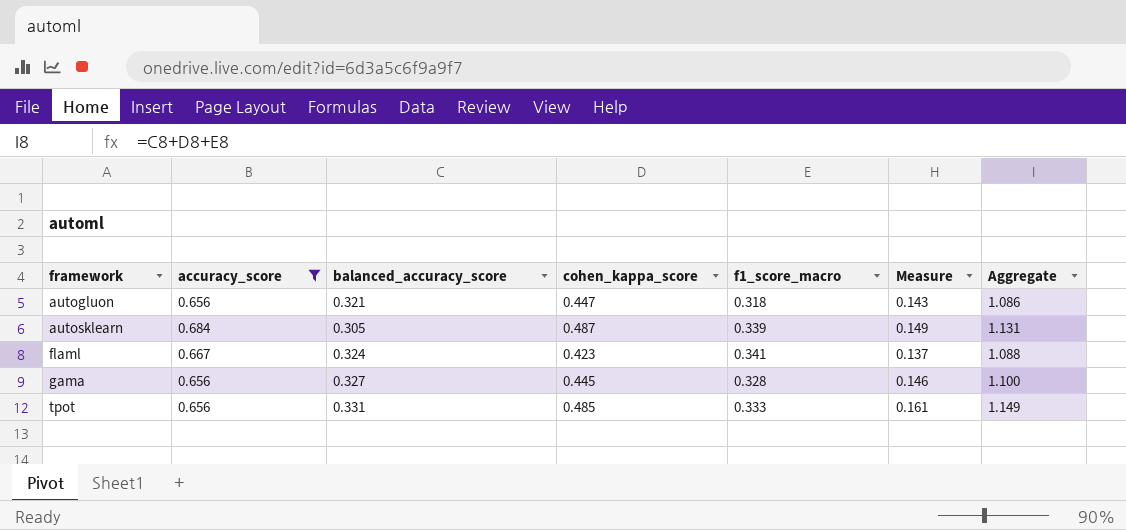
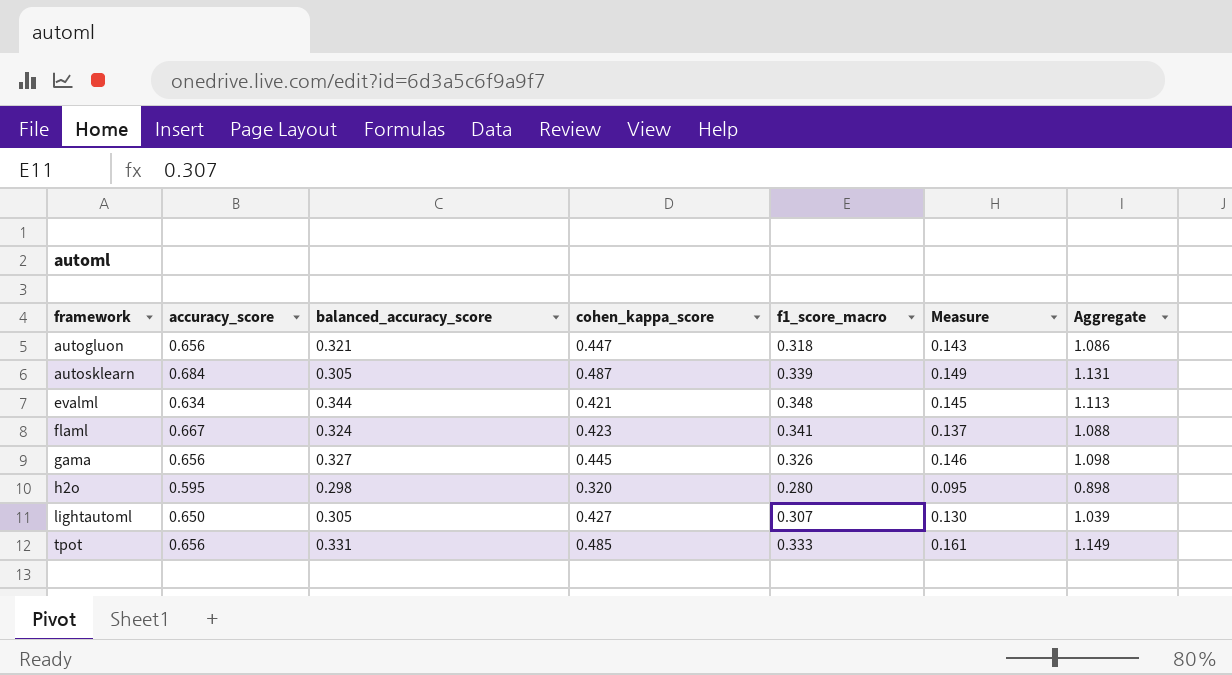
filter: accuracy_score >= 0.656 -> none
gama | f1_score_macro: 0.328 -> 0.326
gama | Aggregate: 1.100 -> 1.098

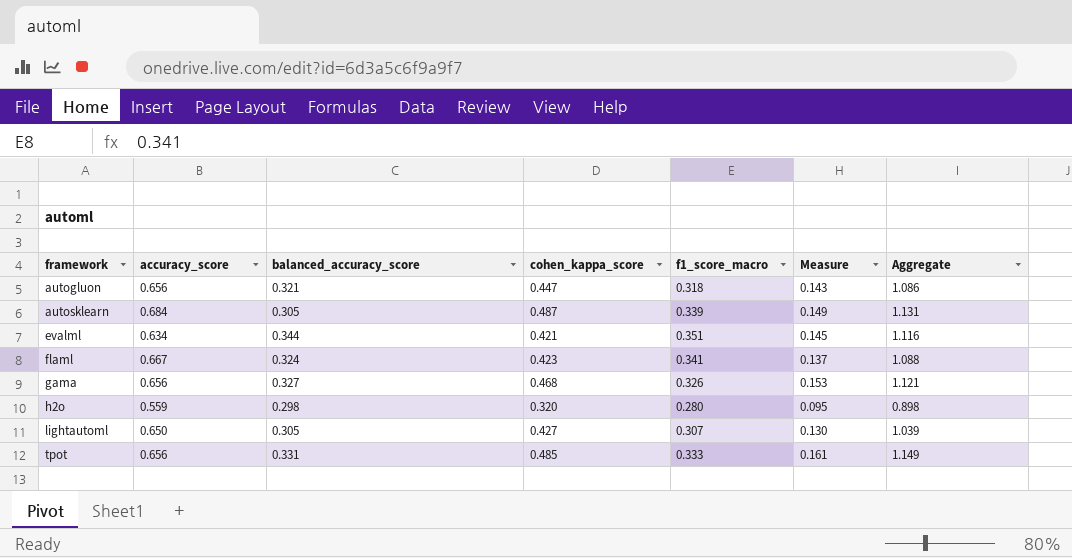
evalml | f1_score_macro: 0.348 -> 0.351
evalml | Aggregate: 1.113 -> 1.116
gama | cohen_kappa_score: 0.445 -> 0.468
gama | Measure: 0.146 -> 0.153
gama | Aggregate: 1.098 -> 1.121
h2o | accuracy_score: 0.595 -> 0.559

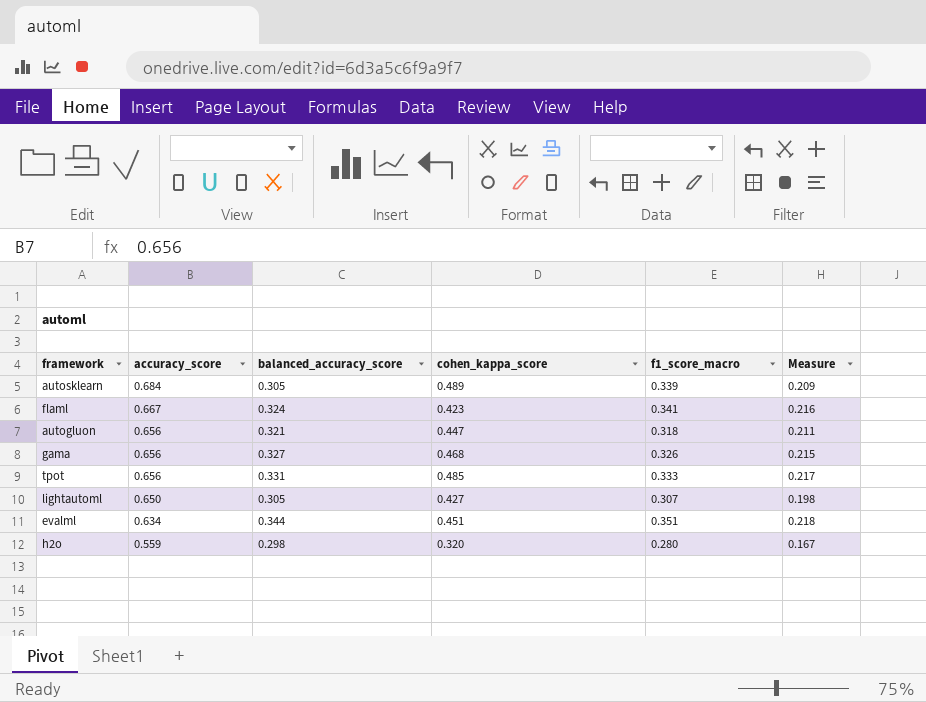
row order: framework ascending -> accuracy_score descending
column Aggregate | formula: [balanced_accuracy_score] + [cohen_kappa_score] + [f1_score_macro] -> none
column Measure | formula: [balanced_accuracy_score] * [cohen_kappa_score] -> [accuracy_score] * [balanced_accuracy_score]
autosklearn | cohen_kappa_score: 0.487 -> 0.489
evalml | cohen_kappa_score: 0.421 -> 0.451

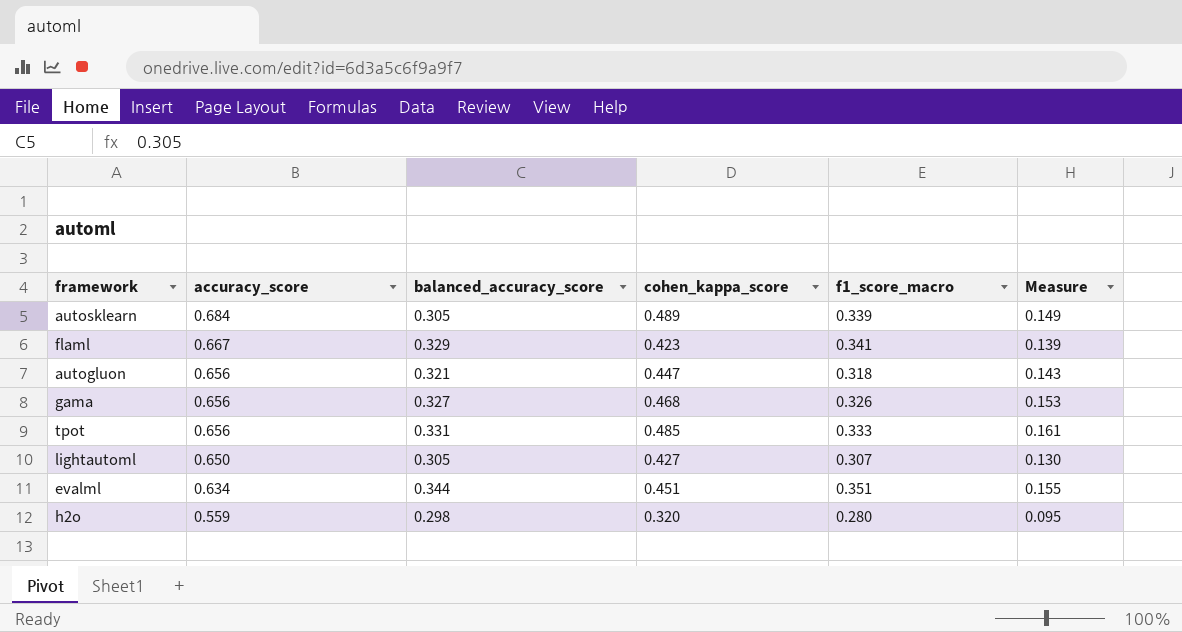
column Measure | formula: [accuracy_score] * [balanced_accuracy_score] -> [balanced_accuracy_score] * [cohen_kappa_score]
flaml | balanced_accuracy_score: 0.324 -> 0.329

